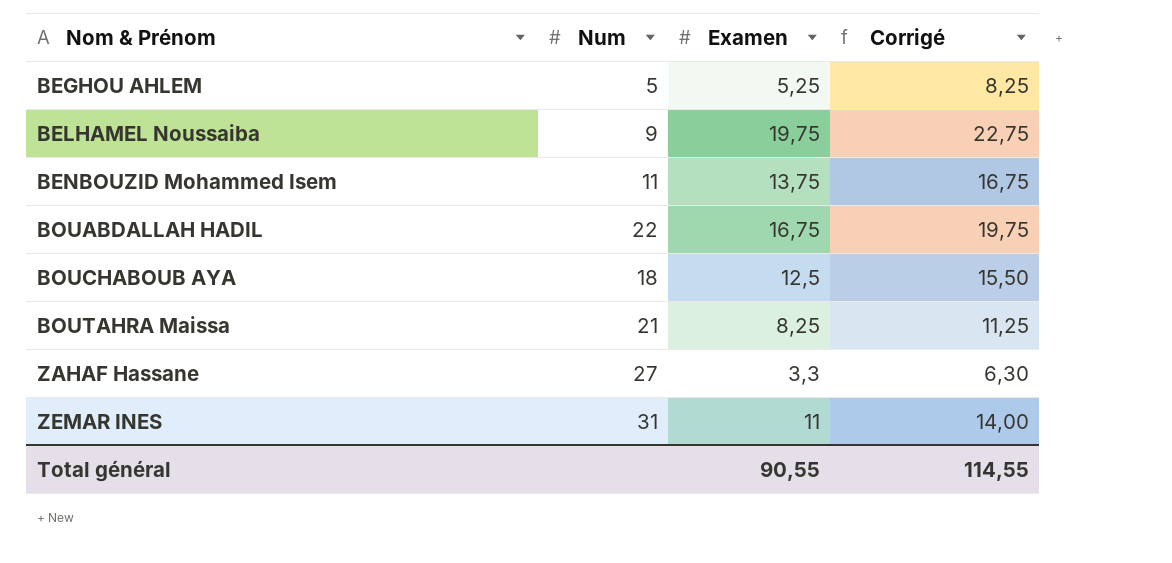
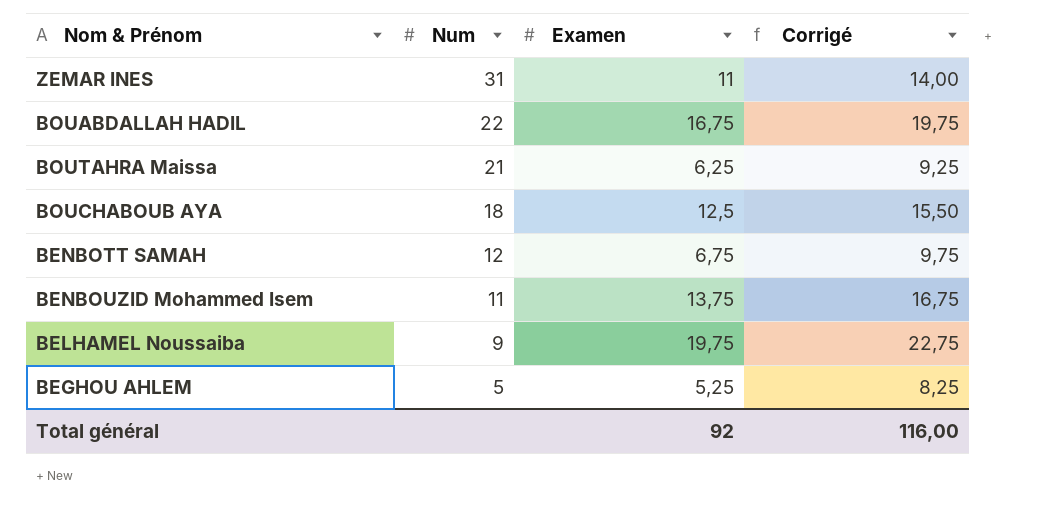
row order: Nom & Prénom ascending -> Num descending
row ZAHAF Hassane: 27 | 3,3 | 6,30 -> none
BOUTAHRA Maissa | Examen: 8,25 -> 6,25
BOUTAHRA Maissa | Corrigé: 11,25 -> 9,25
row BENBOTT SAMAH: none -> 12 | 6,75 | 9,75
Total général | Examen: 90,55 -> 92
Total général | Corrigé: 114,55 -> 116,00

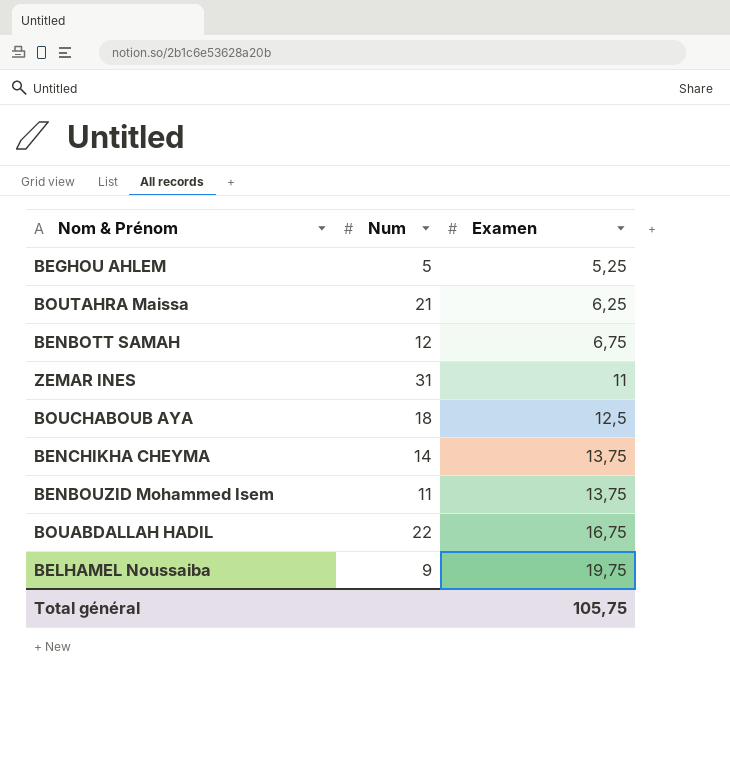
row order: Num descending -> Examen ascending
column Corrigé | formula: [Examen] + 3 -> none
row BENCHIKHA CHEYMA: none -> 14 | 13,75
Total général | Examen: 92 -> 105,75

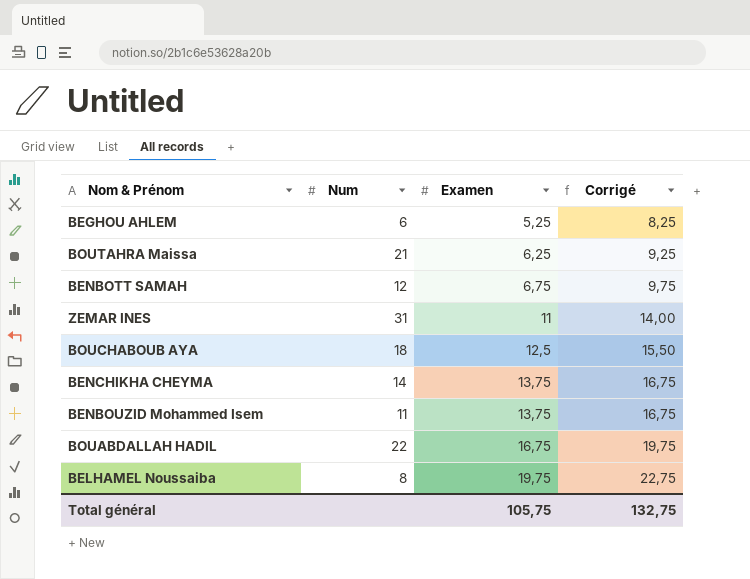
column Corrigé | formula: none -> [Examen] + 3
BEGHOU AHLEM | Num: 5 -> 6
BELHAMEL Noussaiba | Num: 9 -> 8

